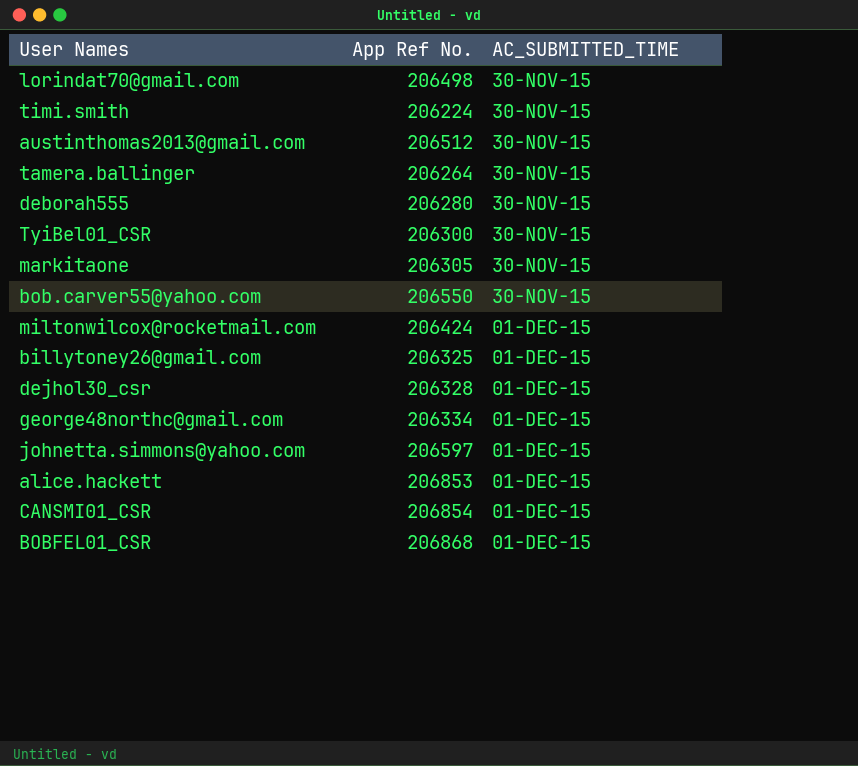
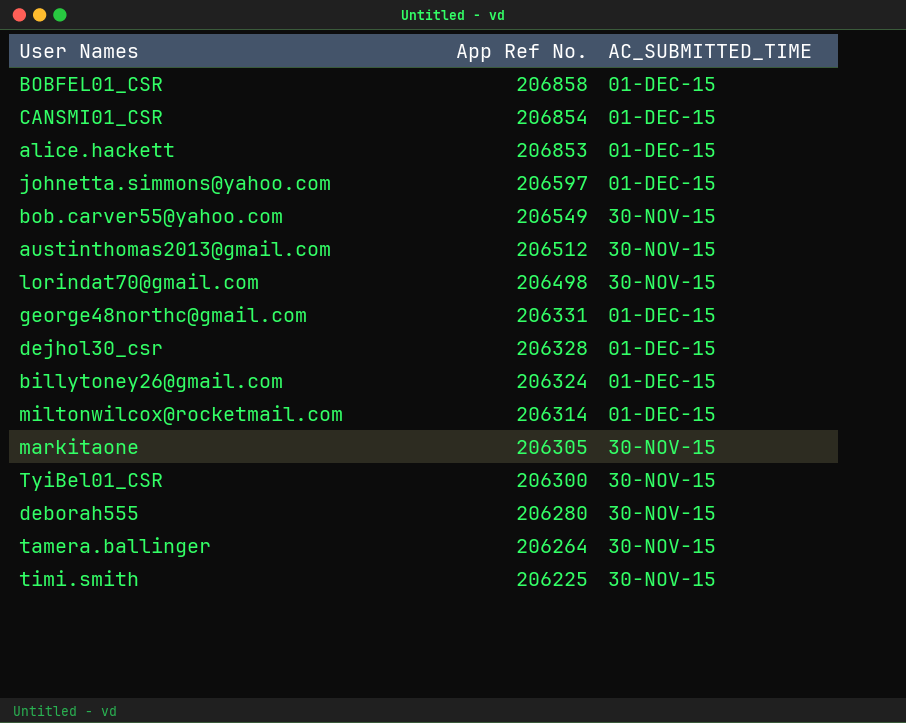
row order: AC_SUBMITTED_TIME ascending -> App Ref No. descending
BOBFEL01_CSR | App Ref No.: 206868 -> 206858
bob.carver55@yahoo.com | App Ref No.: 206550 -> 206549
george48northc@gmail.com | App Ref No.: 206334 -> 206331
billytoney26@gmail.com | App Ref No.: 206325 -> 206324
miltonwilcox@rocketmail.com | App Ref No.: 206424 -> 206314
timi.smith | App Ref No.: 206224 -> 206225

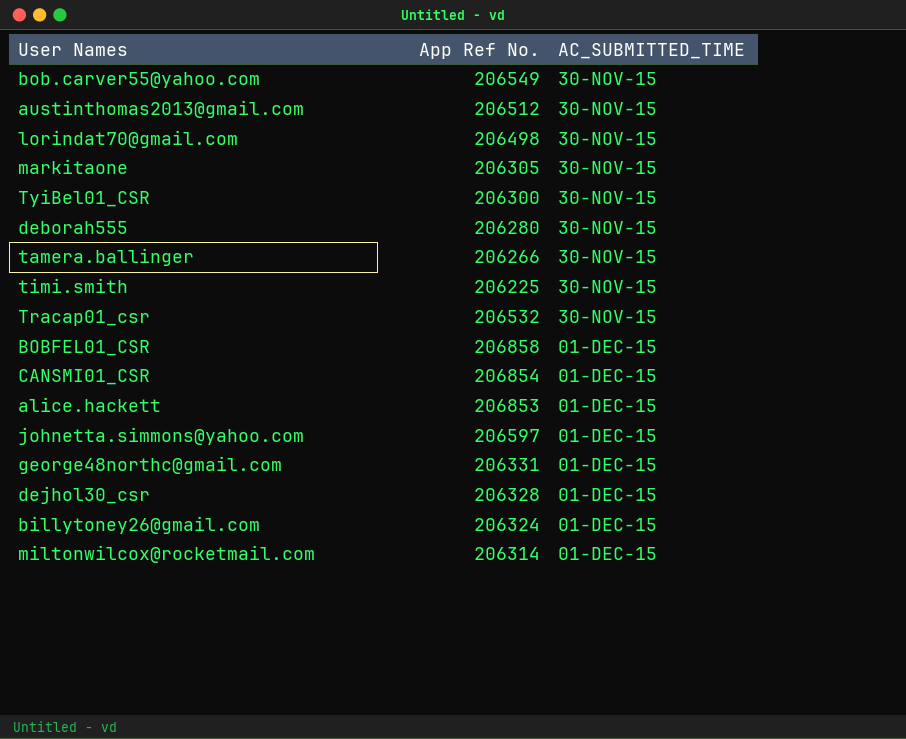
row order: App Ref No. descending -> AC_SUBMITTED_TIME ascending
tamera.ballinger | App Ref No.: 206264 -> 206266
row Tracap01_csr: none -> 206532 | 30-NOV-15

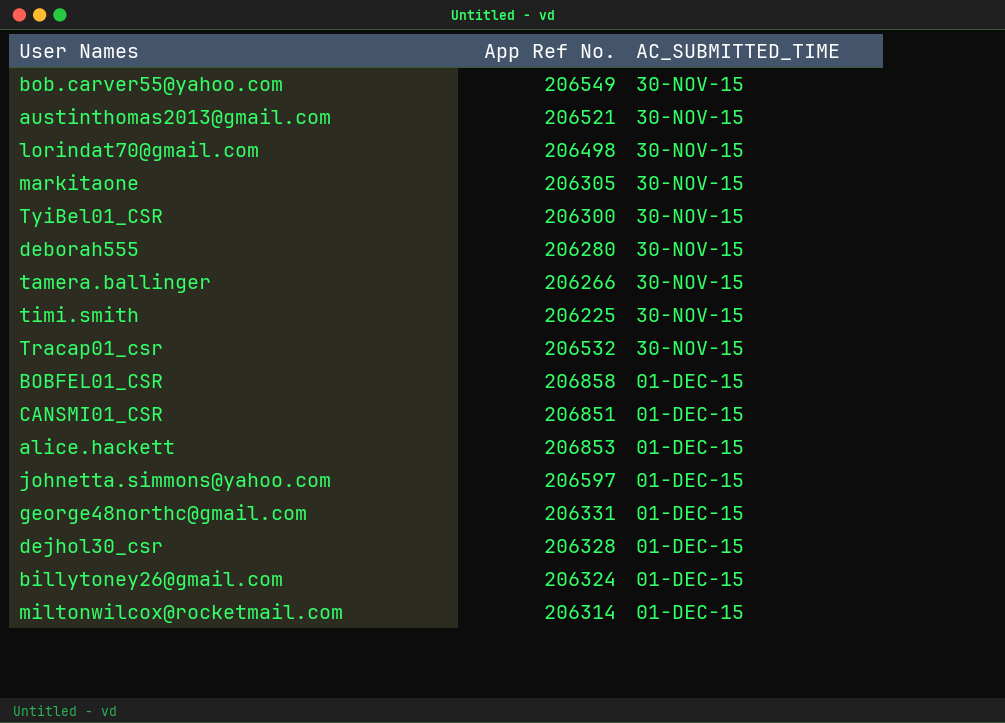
austinthomas2013@gmail.com | App Ref No.: 206512 -> 206521
CANSMI01_CSR | App Ref No.: 206854 -> 206851

